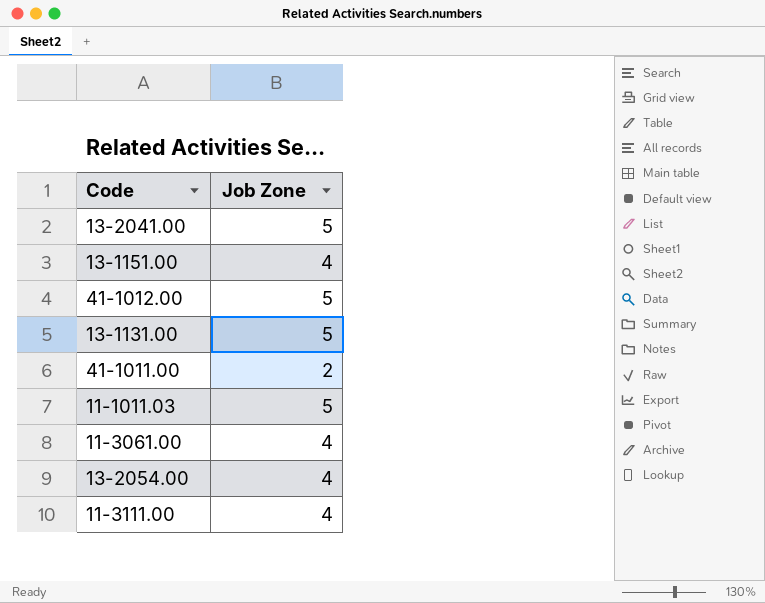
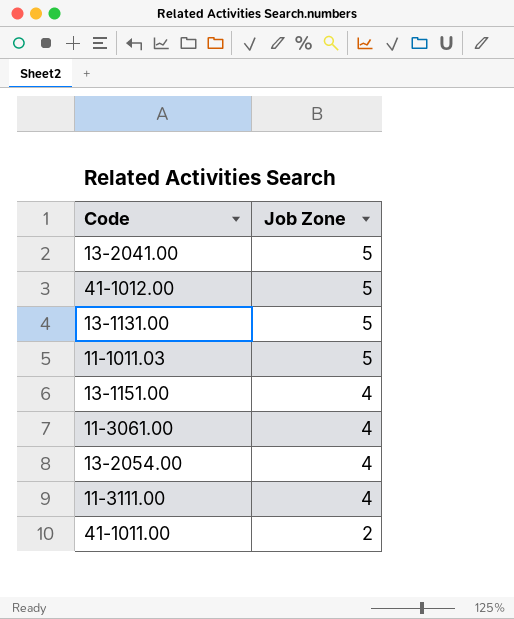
row order: none -> Job Zone descending

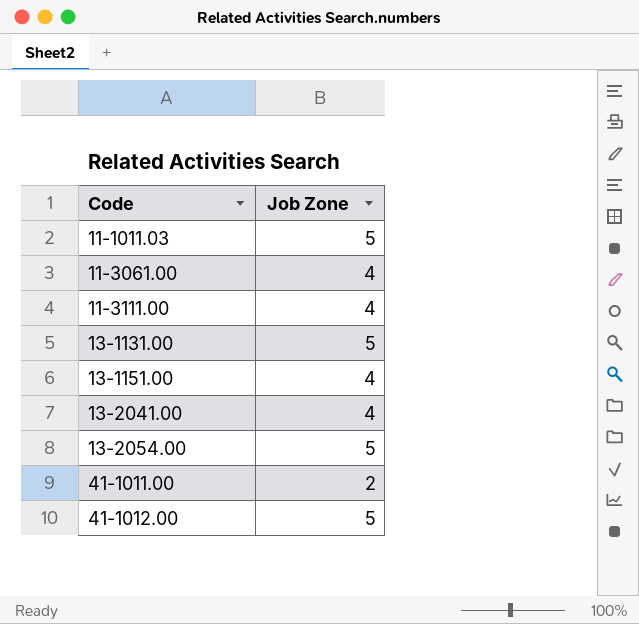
row order: Job Zone descending -> Code ascending
13-2041.00 | Job Zone: 5 -> 4
13-2054.00 | Job Zone: 4 -> 5

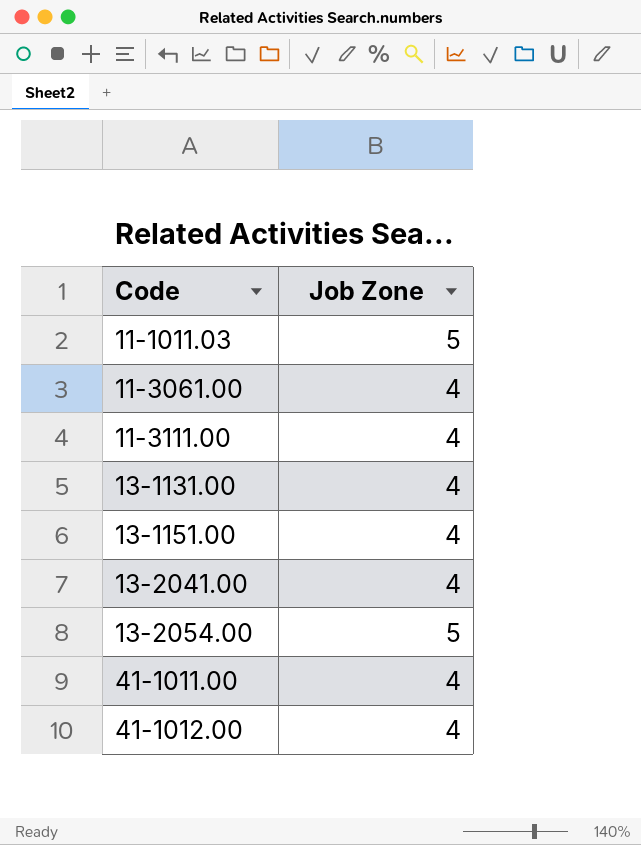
13-1131.00 | Job Zone: 5 -> 4
41-1011.00 | Job Zone: 2 -> 4
41-1012.00 | Job Zone: 5 -> 4

